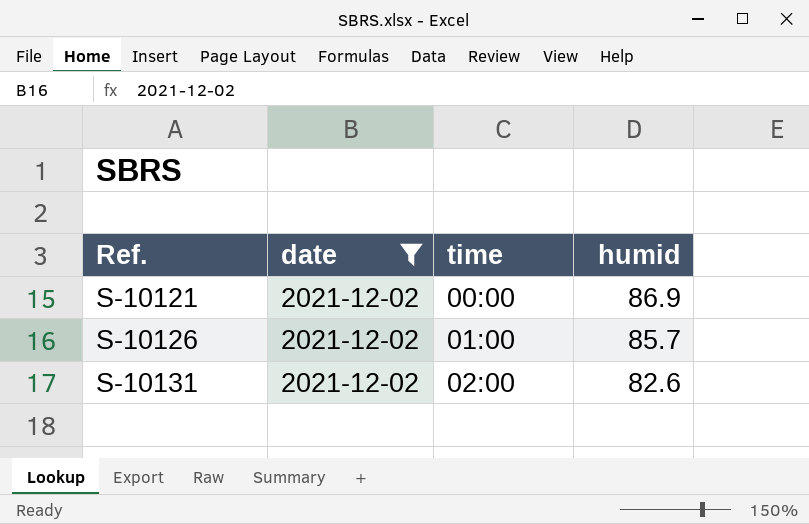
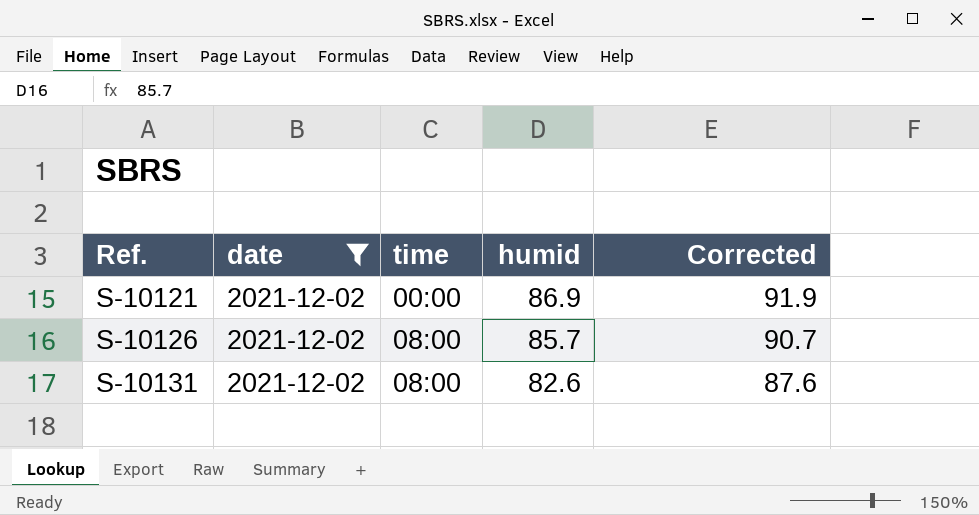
column Corrected | formula: none -> [humid] + 5
S-10126 | time: 01:00 -> 08:00
S-10131 | time: 02:00 -> 08:00

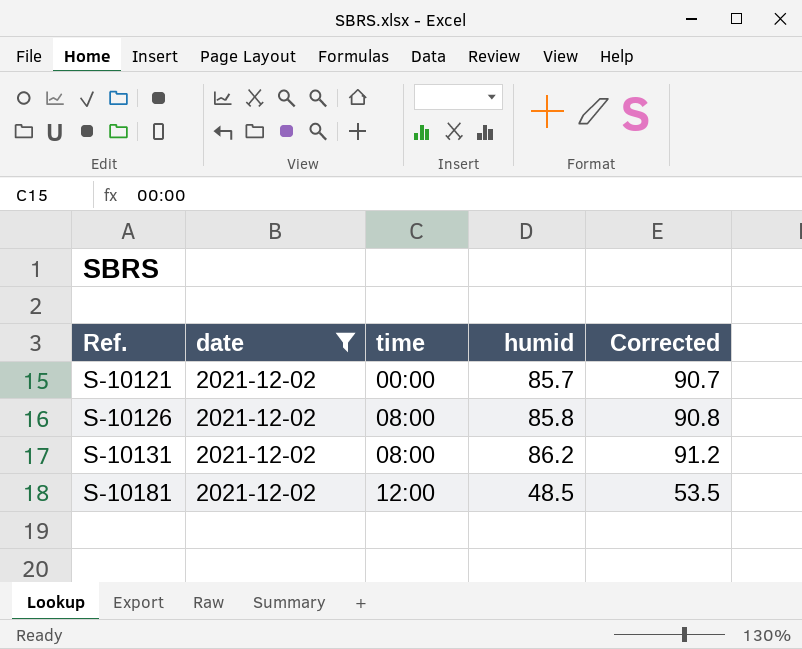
S-10121 | humid: 86.9 -> 85.7
S-10121 | Corrected: 91.9 -> 90.7
S-10126 | humid: 85.7 -> 85.8
S-10126 | Corrected: 90.7 -> 90.8
S-10131 | humid: 82.6 -> 86.2
S-10131 | Corrected: 87.6 -> 91.2
row S-10181: none -> 2021-12-02 | 12:00 | 48.5 | 53.5

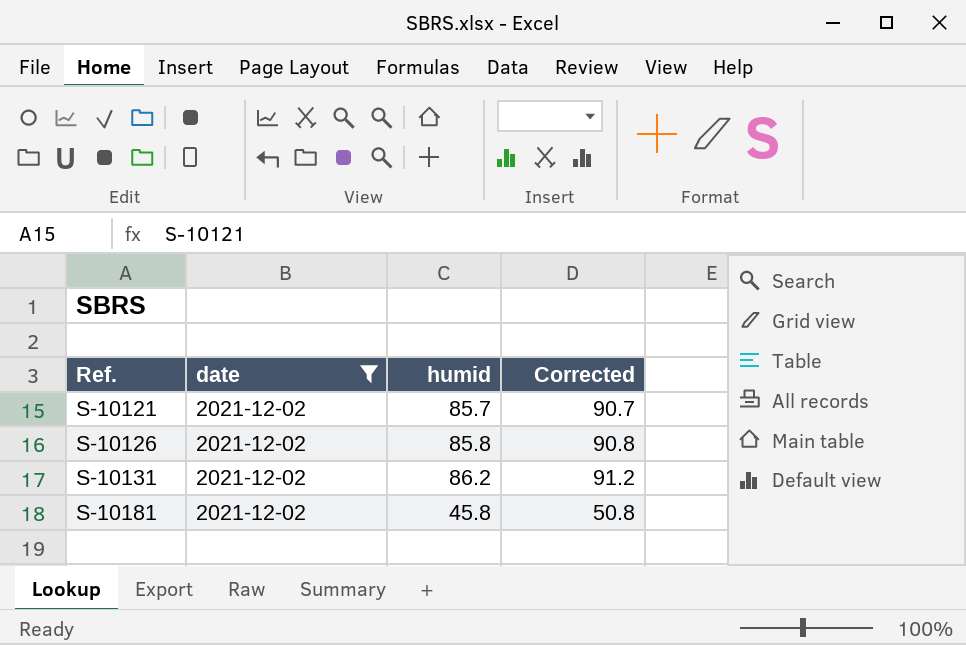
column time | position: 3 -> none
S-10181 | humid: 48.5 -> 45.8
S-10181 | Corrected: 53.5 -> 50.8

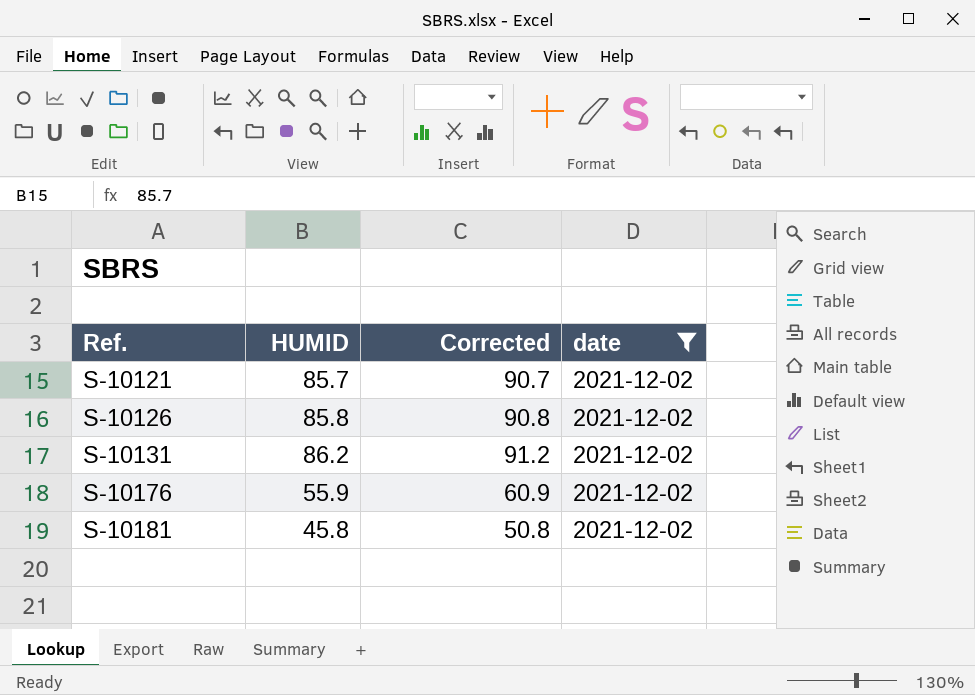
column name: humid -> HUMID
column date | position: 2 -> 4
row S-10176: none -> 55.9 | 60.9 | 2021-12-02

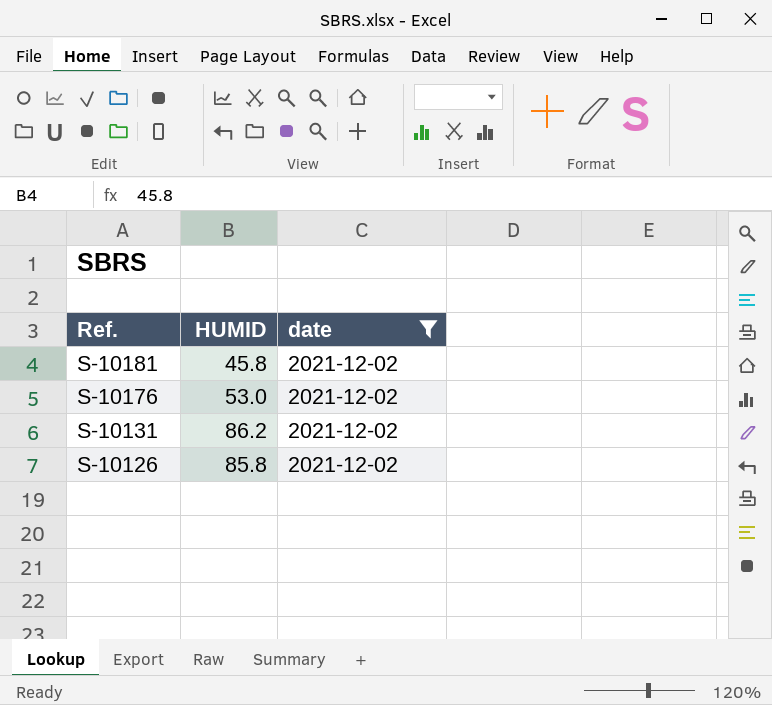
row order: Ref. ascending -> Ref. descending
column Corrected | formula: [HUMID] + 5 -> none
row S-10121: 85.7 | 90.7 | 2021-12-02 -> none
S-10176 | HUMID: 55.9 -> 53.0

